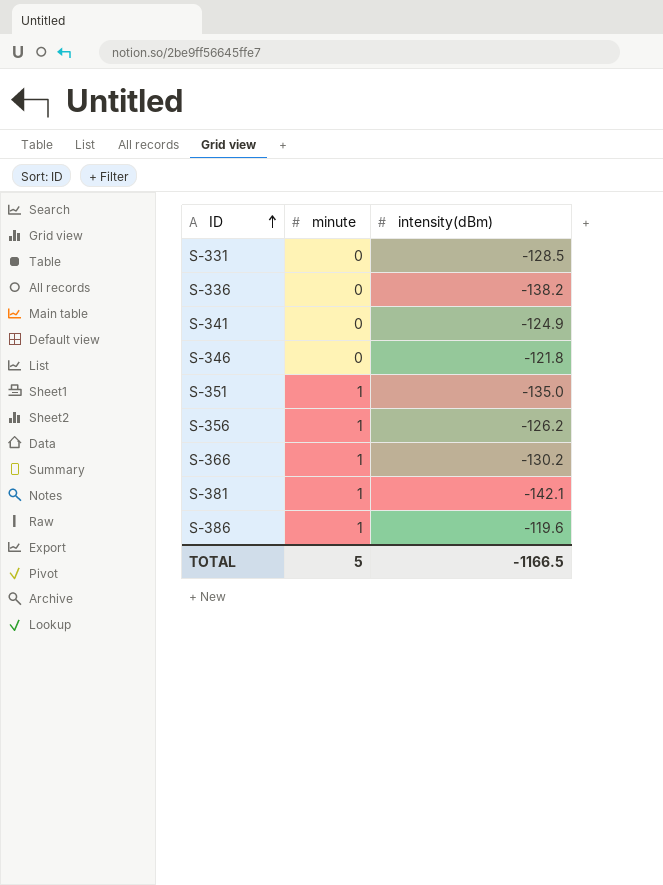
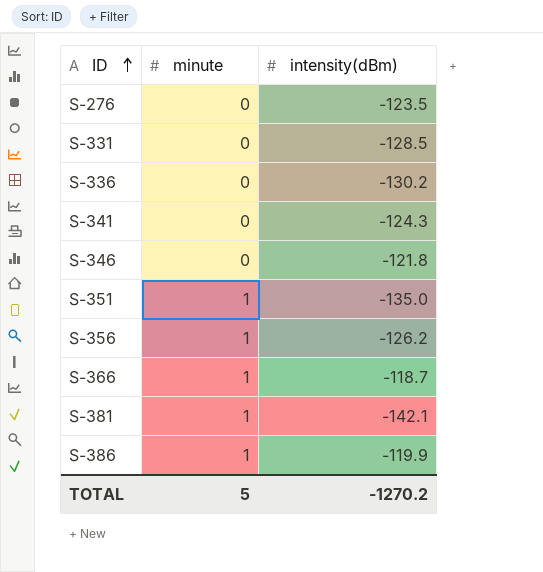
row S-276: none -> 0 | -123.5
S-336 | intensity(dBm): -138.2 -> -130.2
S-341 | intensity(dBm): -124.9 -> -124.3
S-366 | intensity(dBm): -130.2 -> -118.7
S-386 | intensity(dBm): -119.6 -> -119.9
TOTAL | intensity(dBm): -1166.5 -> -1270.2

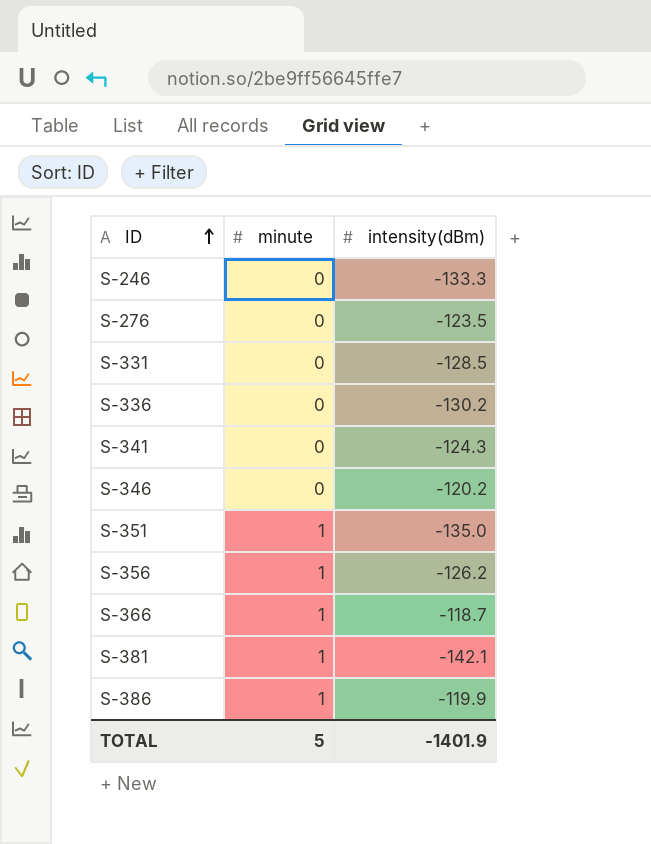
row S-246: none -> 0 | -133.3
S-346 | intensity(dBm): -121.8 -> -120.2
TOTAL | intensity(dBm): -1270.2 -> -1401.9

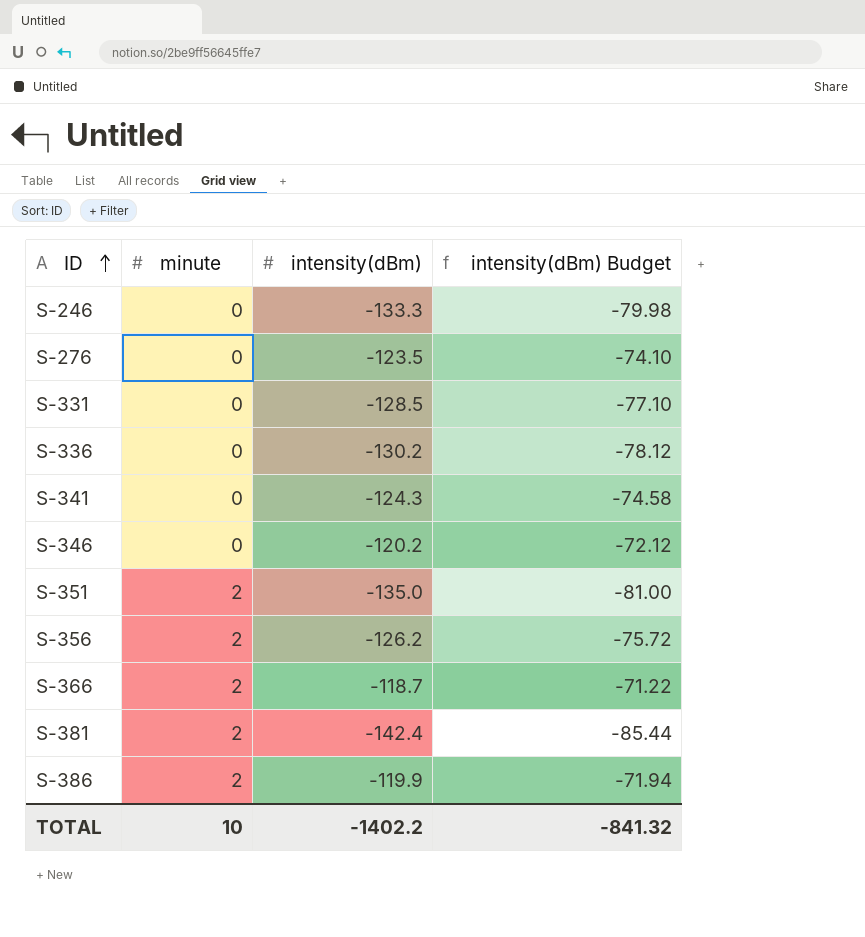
column intensity(dBm) Budget | formula: none -> [intensity(dBm)] * 0.6
S-351 | minute: 1 -> 2
S-356 | minute: 1 -> 2
S-366 | minute: 1 -> 2
S-381 | minute: 1 -> 2
S-381 | intensity(dBm): -142.1 -> -142.4
S-386 | minute: 1 -> 2
TOTAL | minute: 5 -> 10
TOTAL | intensity(dBm): -1401.9 -> -1402.2

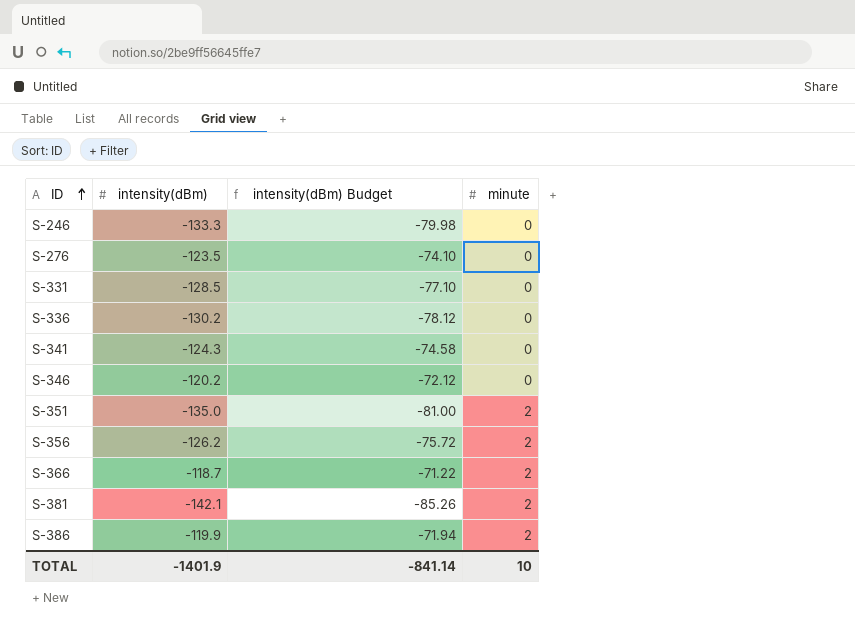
column minute | position: 2 -> 4
S-381 | intensity(dBm): -142.4 -> -142.1
S-381 | intensity(dBm) Budget: -85.44 -> -85.26
TOTAL | intensity(dBm): -1402.2 -> -1401.9
TOTAL | intensity(dBm) Budget: -841.32 -> -841.14

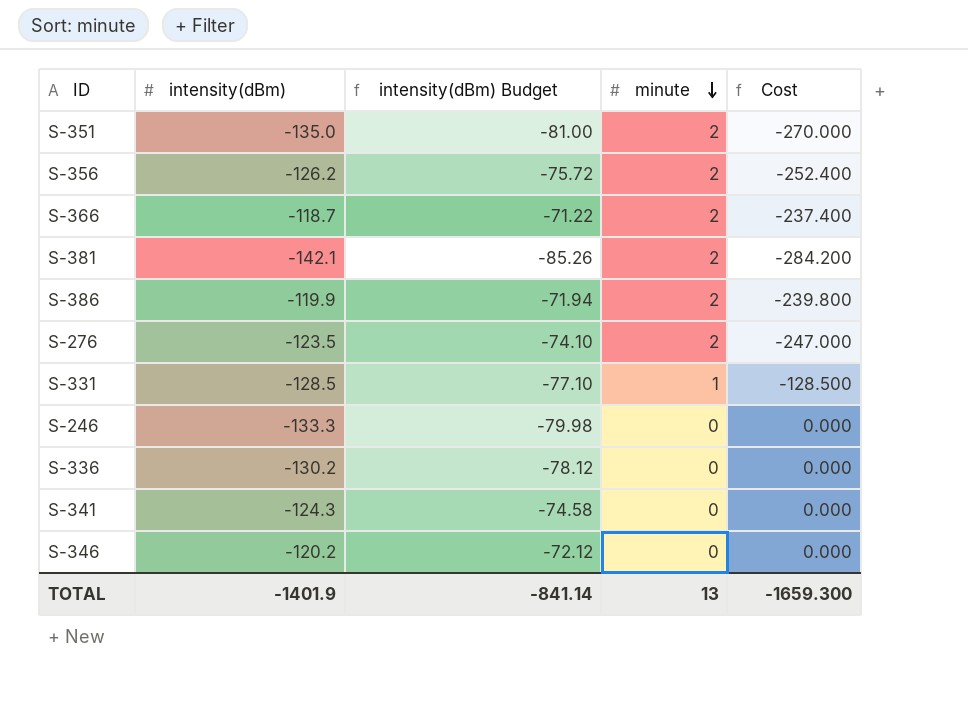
row order: ID ascending -> minute descending
column Cost | formula: none -> [intensity(dBm)] * [minute]
S-276 | minute: 0 -> 2
S-331 | minute: 0 -> 1
TOTAL | minute: 10 -> 13

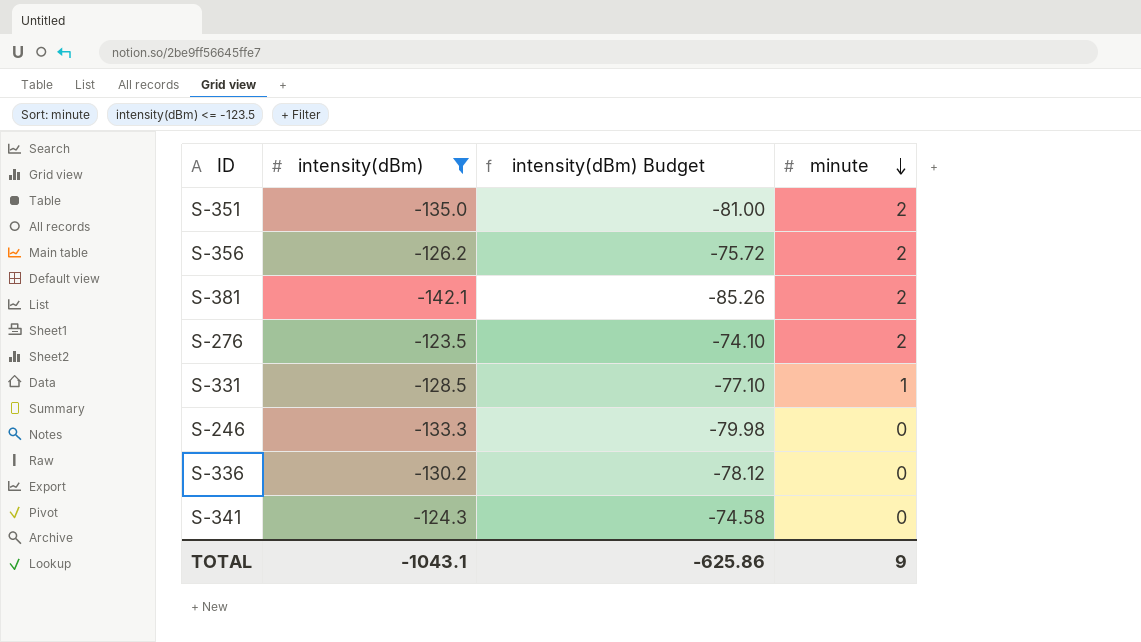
filter: none -> intensity(dBm) <= -123.5
column Cost | formula: [intensity(dBm)] * [minute] -> none
TOTAL | intensity(dBm): -1401.9 -> -1043.1
TOTAL | intensity(dBm) Budget: -841.14 -> -625.86
TOTAL | minute: 13 -> 9

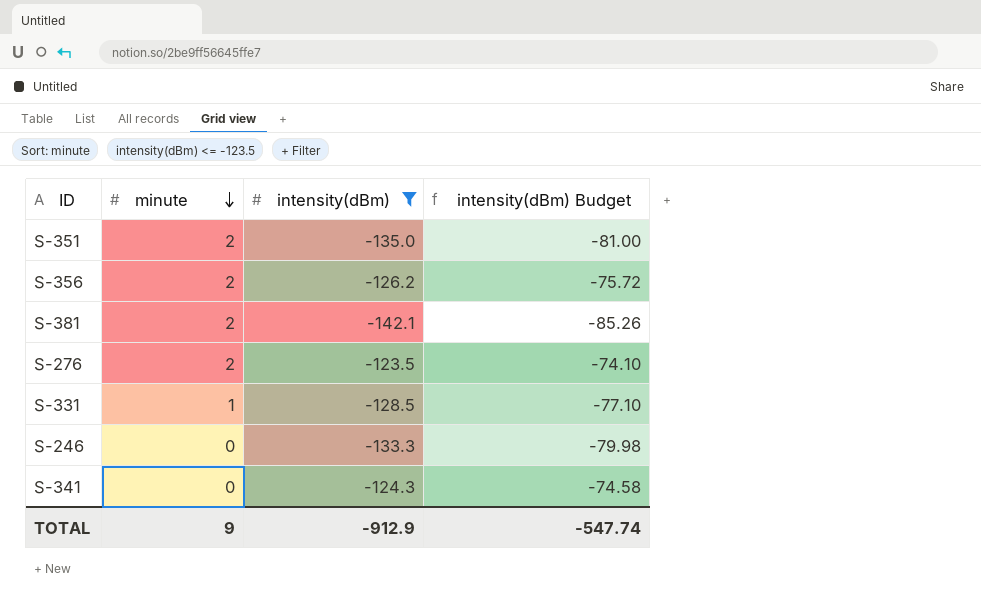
column minute | position: 4 -> 2
row S-336: -130.2 | -78.12 | 0 -> none
TOTAL | intensity(dBm): -1043.1 -> -912.9
TOTAL | intensity(dBm) Budget: -625.86 -> -547.74

